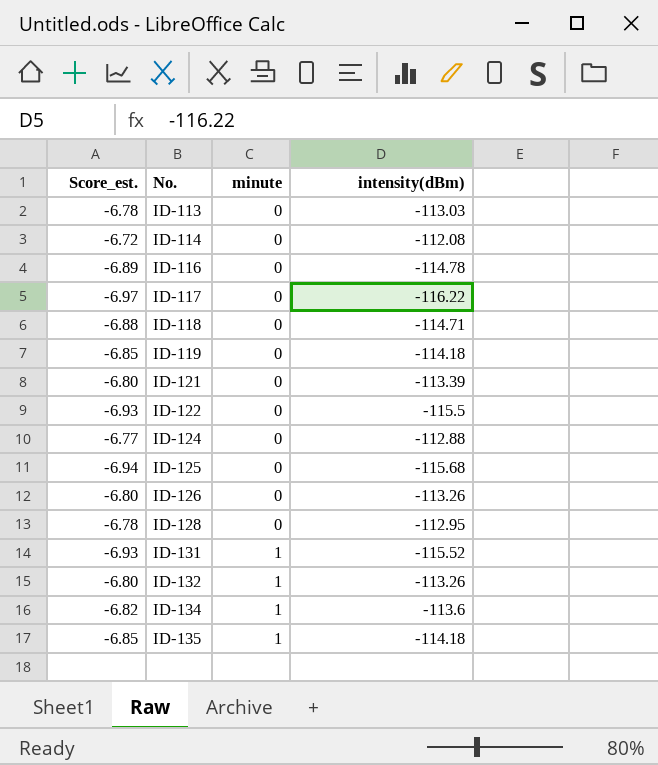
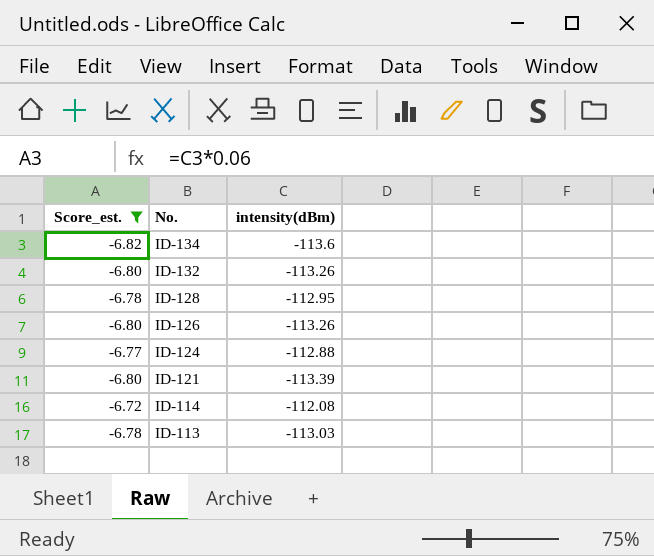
filter: none -> Score_est. >= -6.82
row order: No. ascending -> No. descending
column minute | position: 3 -> none

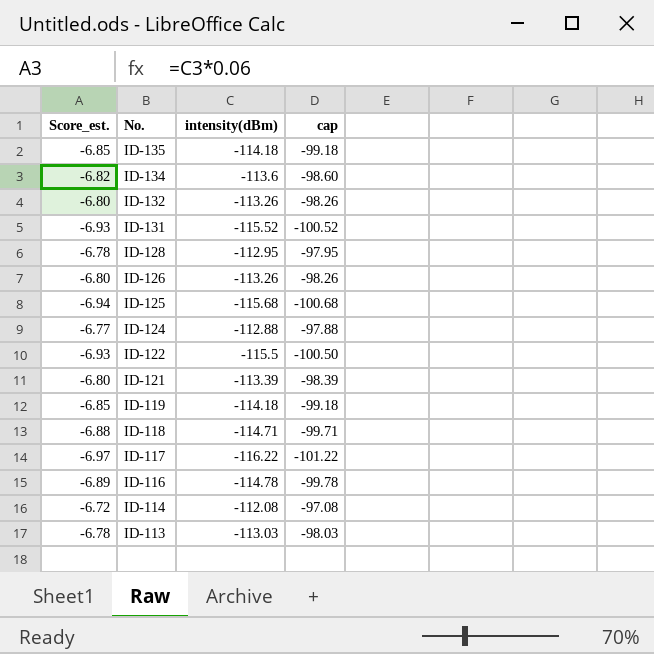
filter: Score_est. >= -6.82 -> none
column cap | formula: none -> [intensity(dBm)] + 15

